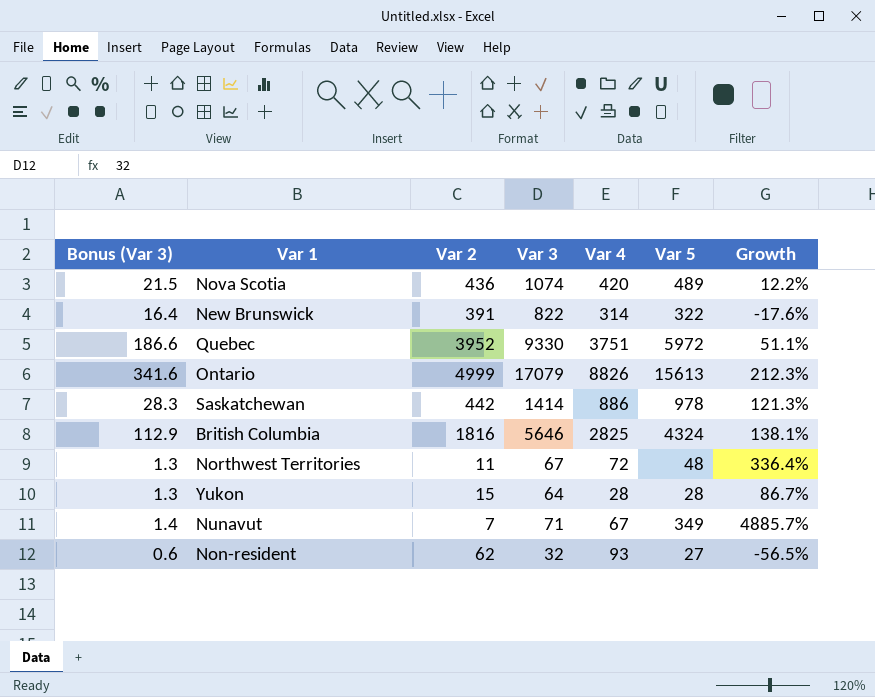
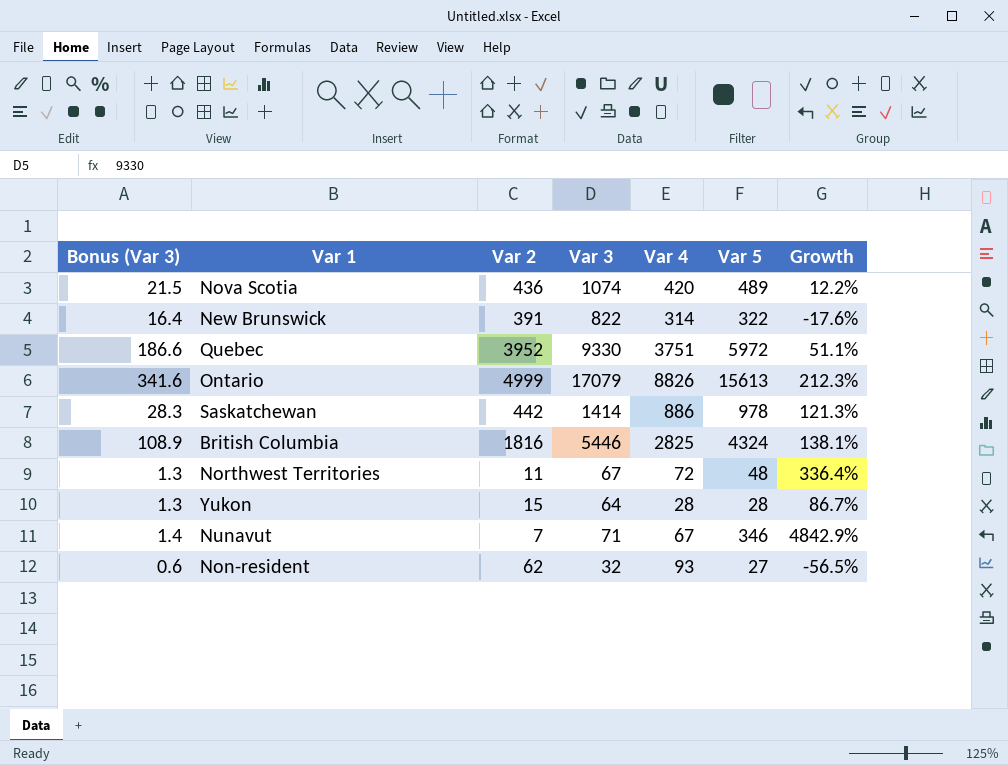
British Columbia | Bonus (Var 3): 112.9 -> 108.9
British Columbia | Var 3: 5646 -> 5446
Nunavut | Var 5: 349 -> 346
Nunavut | Growth: 4885.7% -> 4842.9%

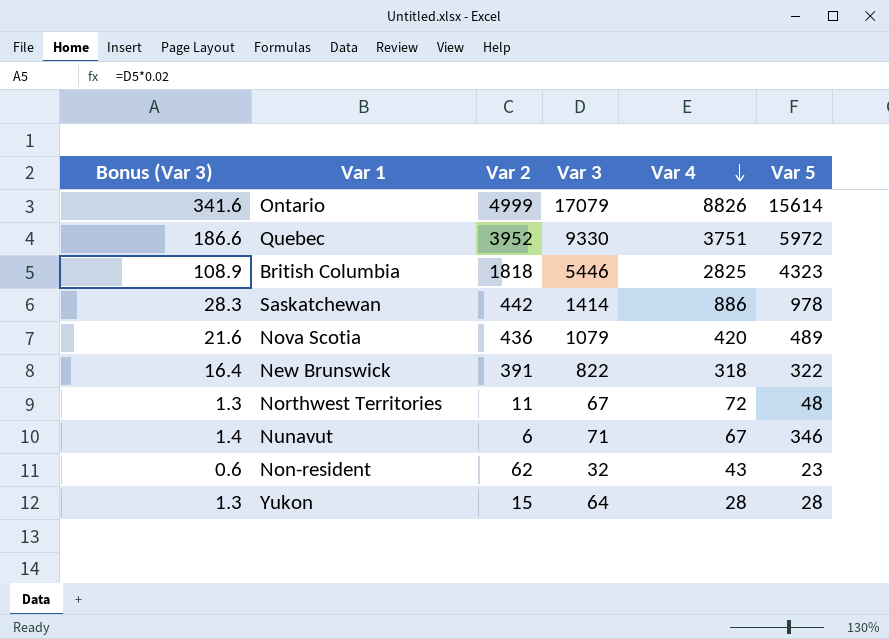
row order: none -> Var 4 descending
column Growth | formula: ([Var 5] - [Var 2]) / [Var 2] -> none
Ontario | Var 5: 15613 -> 15614
British Columbia | Var 2: 1816 -> 1818
British Columbia | Var 5: 4324 -> 4323
Nova Scotia | Bonus (Var 3): 21.5 -> 21.6
Nova Scotia | Var 3: 1074 -> 1079
New Brunswick | Var 4: 314 -> 318
Nunavut | Var 2: 7 -> 6
Non-resident | Var 4: 93 -> 43
Non-resident | Var 5: 27 -> 23

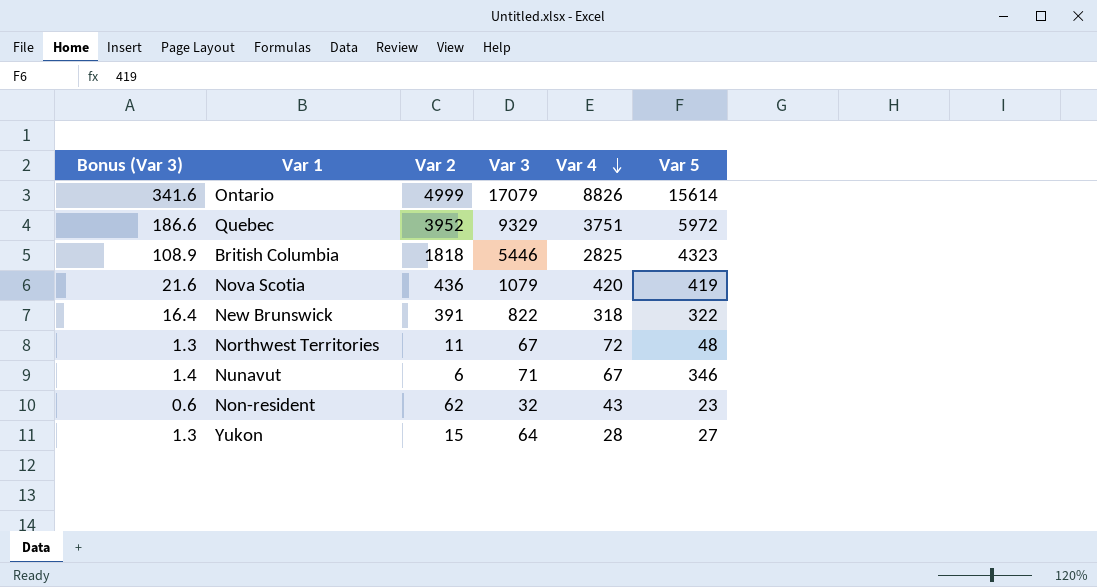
row Saskatchewan: 28.3 | 442 | 1414 | 886 | 978 -> none
Quebec | Var 3: 9330 -> 9329
Nova Scotia | Var 5: 489 -> 419
Yukon | Var 5: 28 -> 27

